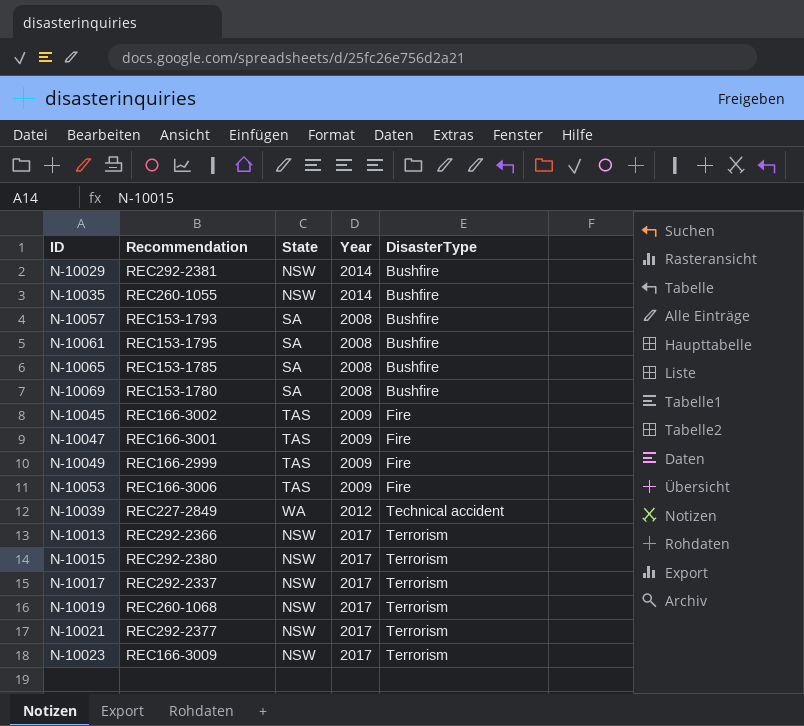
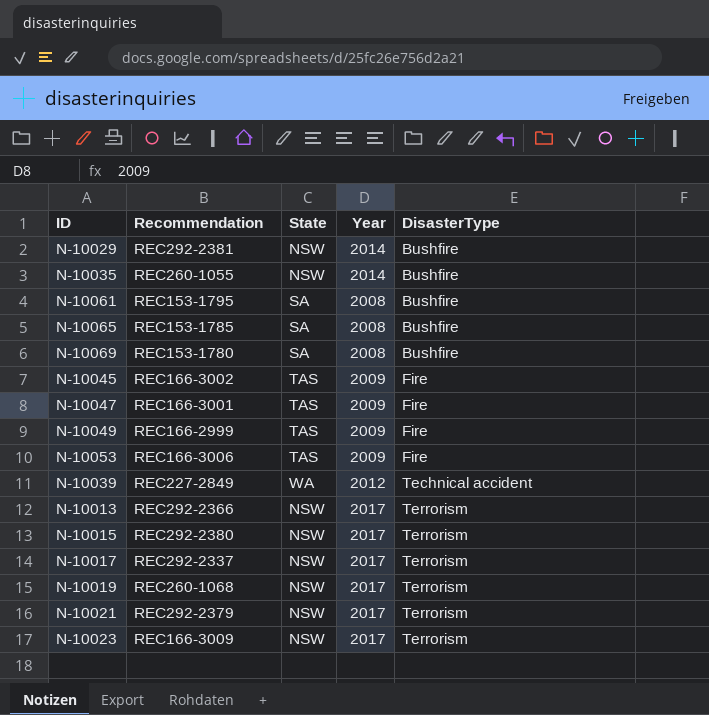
row N-10057: REC153-1793 | SA | 2008 | Bushfire -> none
N-10021 | Recommendation: REC292-2377 -> REC292-2379

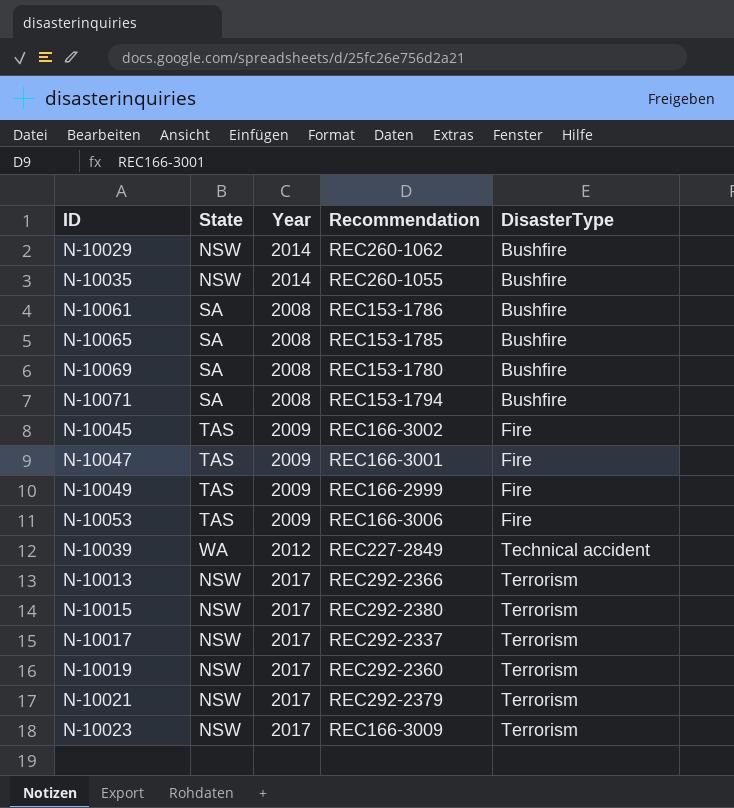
column Recommendation | position: 2 -> 4
N-10029 | Recommendation: REC292-2381 -> REC260-1062
N-10061 | Recommendation: REC153-1795 -> REC153-1786
row N-10071: none -> SA | 2008 | REC153-1794 | Bushfire
N-10019 | Recommendation: REC260-1068 -> REC292-2360

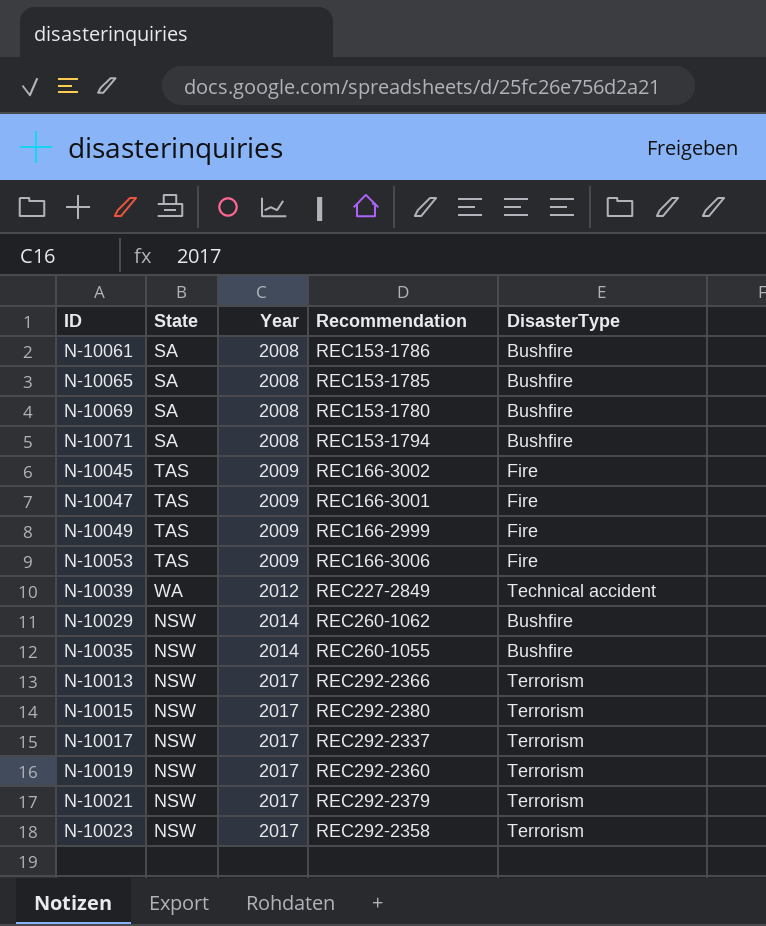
row order: DisasterType ascending -> Year ascending
N-10023 | Recommendation: REC166-3009 -> REC292-2358

